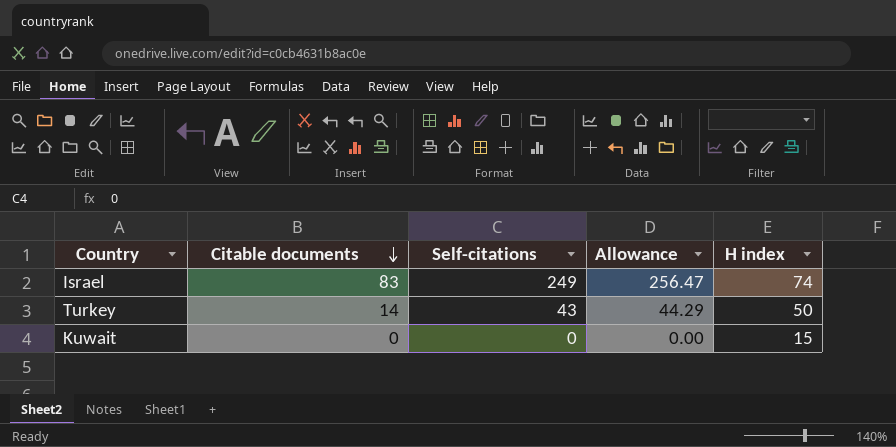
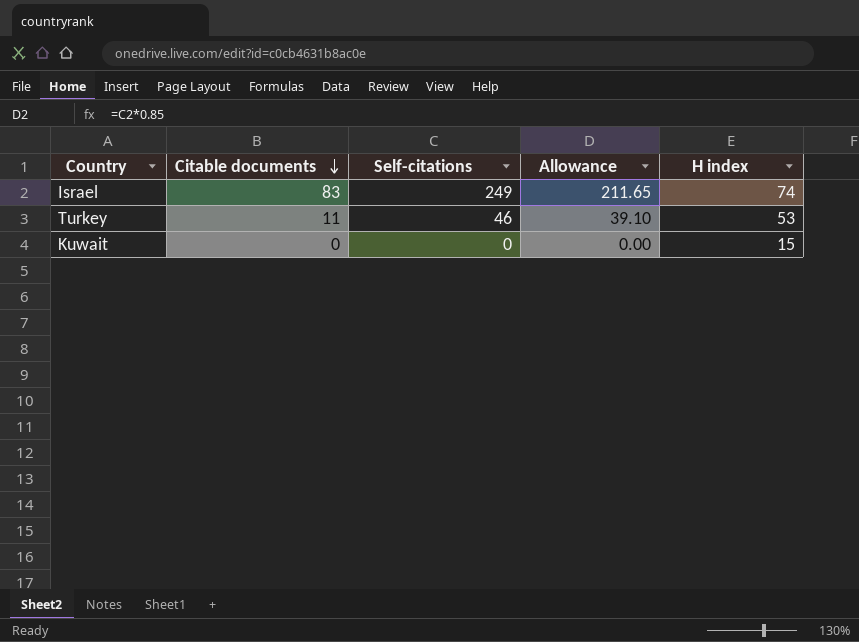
column Allowance | formula: [Self-citations] * 1.03 -> [Self-citations] * 0.85
Turkey | Citable documents: 14 -> 11
Turkey | Self-citations: 43 -> 46
Turkey | H index: 50 -> 53

